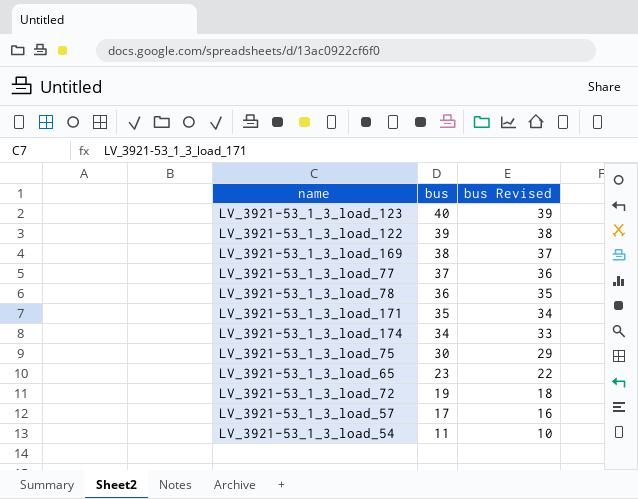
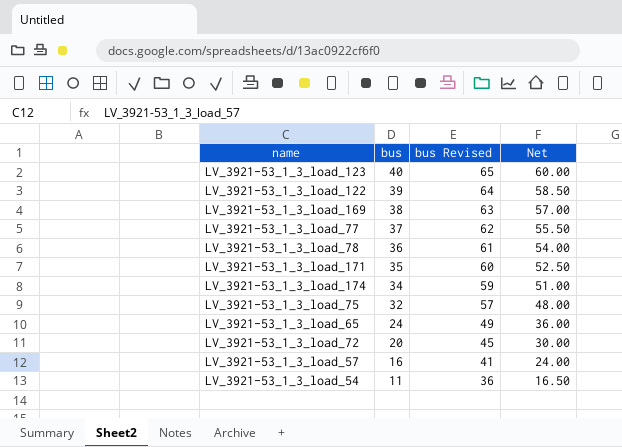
column bus Revised | formula: [bus] - 1 -> [bus] + 25
column Net | formula: none -> [bus] * 1.5
LV_3921-53_1_3_load_75 | bus: 30 -> 32
LV_3921-53_1_3_load_65 | bus: 23 -> 24
LV_3921-53_1_3_load_72 | bus: 19 -> 20
LV_3921-53_1_3_load_57 | bus: 17 -> 16

